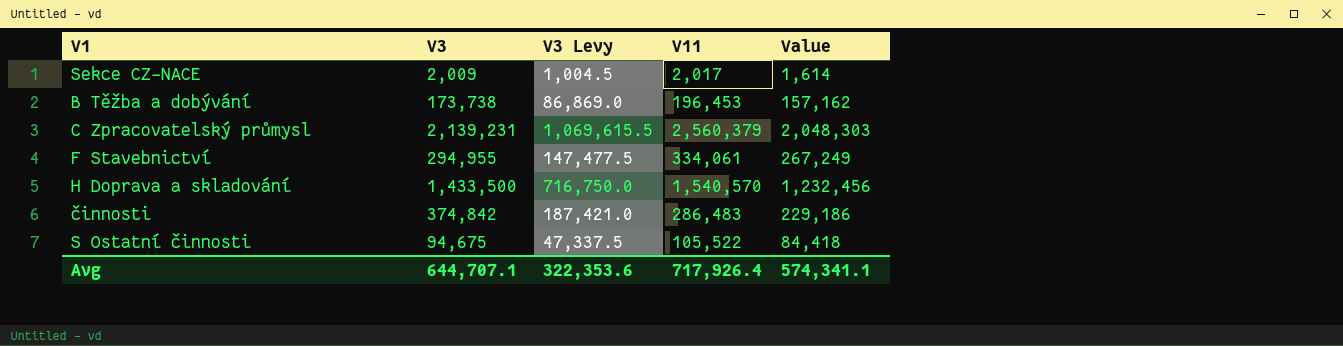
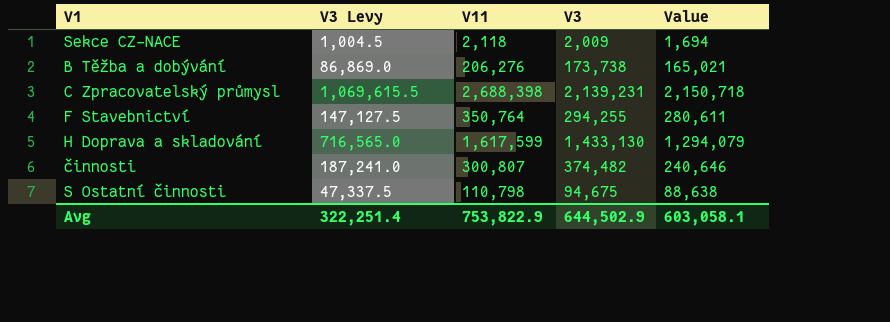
column V3 | position: 2 -> 4
Sekce CZ-NACE | V11: 2,017 -> 2,118
Sekce CZ-NACE | Value: 1,614 -> 1,694
B Těžba a dobývání | V11: 196,453 -> 206,276
B Těžba a dobývání | Value: 157,162 -> 165,021
C Zpracovatelský průmysl | V11: 2,560,379 -> 2,688,398
C Zpracovatelský průmysl | Value: 2,048,303 -> 2,150,718
F Stavebnictví | V3 Levy: 147,477.5 -> 147,127.5
F Stavebnictví | V11: 334,061 -> 350,764
F Stavebnictví | V3: 294,955 -> 294,255
F Stavebnictví | Value: 267,249 -> 280,611
H Doprava a skladování | V3 Levy: 716,750.0 -> 716,565.0
H Doprava a skladování | V11: 1,540,570 -> 1,617,599
H Doprava a skladování | V3: 1,433,500 -> 1,433,130
H Doprava a skladování | Value: 1,232,456 -> 1,294,079
činnosti | V3 Levy: 187,421.0 -> 187,241.0
činnosti | V11: 286,483 -> 300,807
činnosti | V3: 374,842 -> 374,482
činnosti | Value: 229,186 -> 240,646
S Ostatní činnosti | V11: 105,522 -> 110,798
S Ostatní činnosti | Value: 84,418 -> 88,638
Avg | V3 Levy: 322,353.6 -> 322,251.4
Avg | V11: 717,926.4 -> 753,822.9
Avg | V3: 644,707.1 -> 644,502.9
Avg | Value: 574,341.1 -> 603,058.1

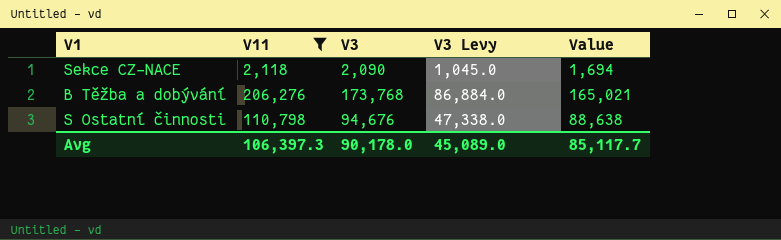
filter: none -> V11 <= 206,276
column V3 Levy | position: 2 -> 4
Sekce CZ-NACE | V3: 2,009 -> 2,090
Sekce CZ-NACE | V3 Levy: 1,004.5 -> 1,045.0
B Těžba a dobývání | V3: 173,738 -> 173,768
B Těžba a dobývání | V3 Levy: 86,869.0 -> 86,884.0
S Ostatní činnosti | V3: 94,675 -> 94,676
S Ostatní činnosti | V3 Levy: 47,337.5 -> 47,338.0
Avg | V11: 753,822.9 -> 106,397.3
Avg | V3: 644,502.9 -> 90,178.0
Avg | V3 Levy: 322,251.4 -> 45,089.0
Avg | Value: 603,058.1 -> 85,117.7

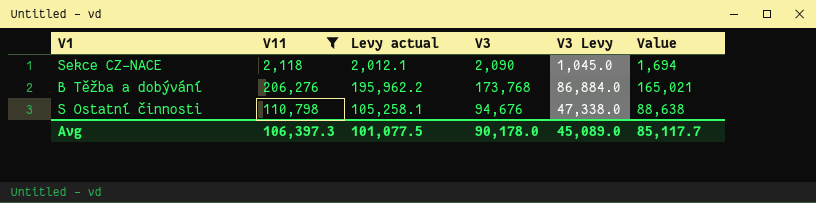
column Levy actual | formula: none -> [V11] * 0.95

